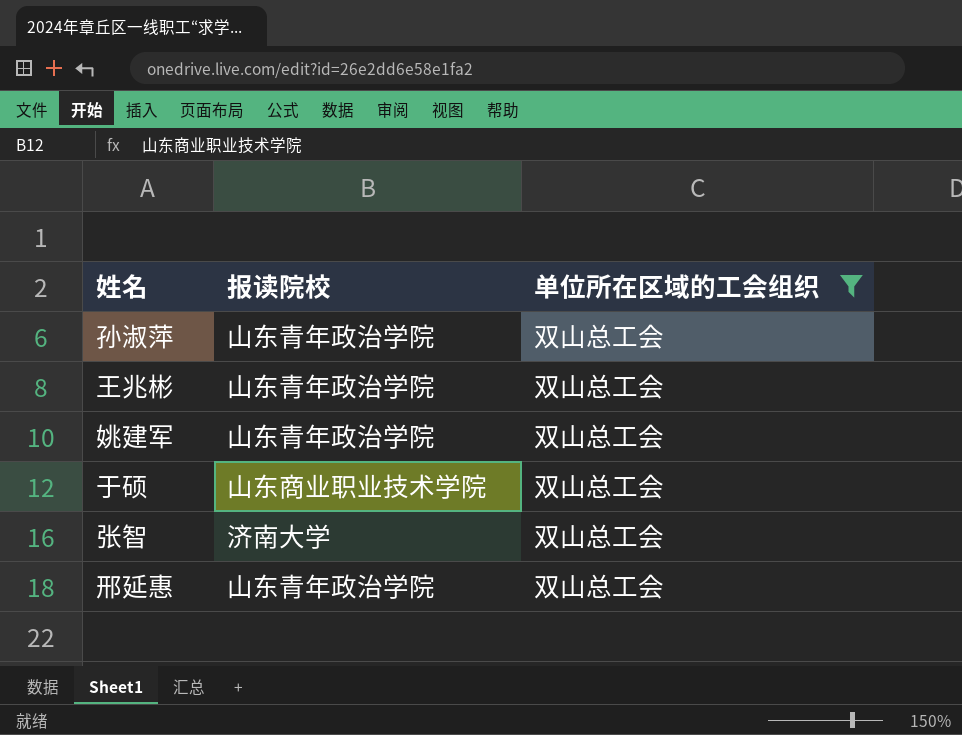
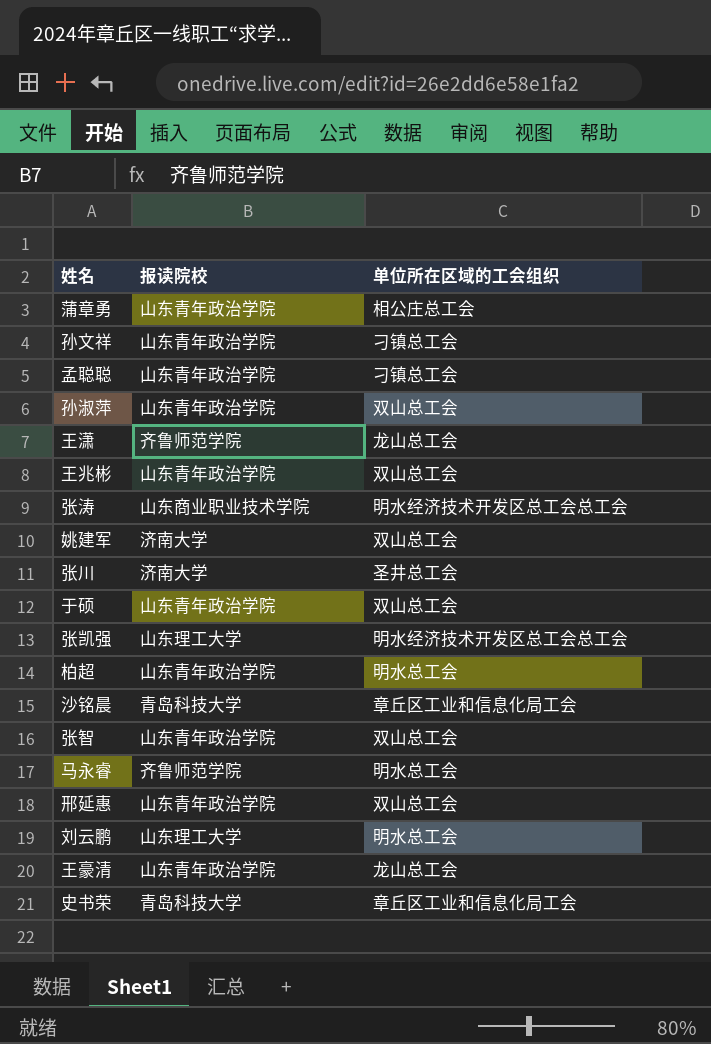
filter: 单位所在区域的工会组织 = 双山总工会 -> none
姚建军 | 报读院校: 山东青年政治学院 -> 济南大学
于硕 | 报读院校: 山东商业职业技术学院 -> 山东青年政治学院
张智 | 报读院校: 济南大学 -> 山东青年政治学院

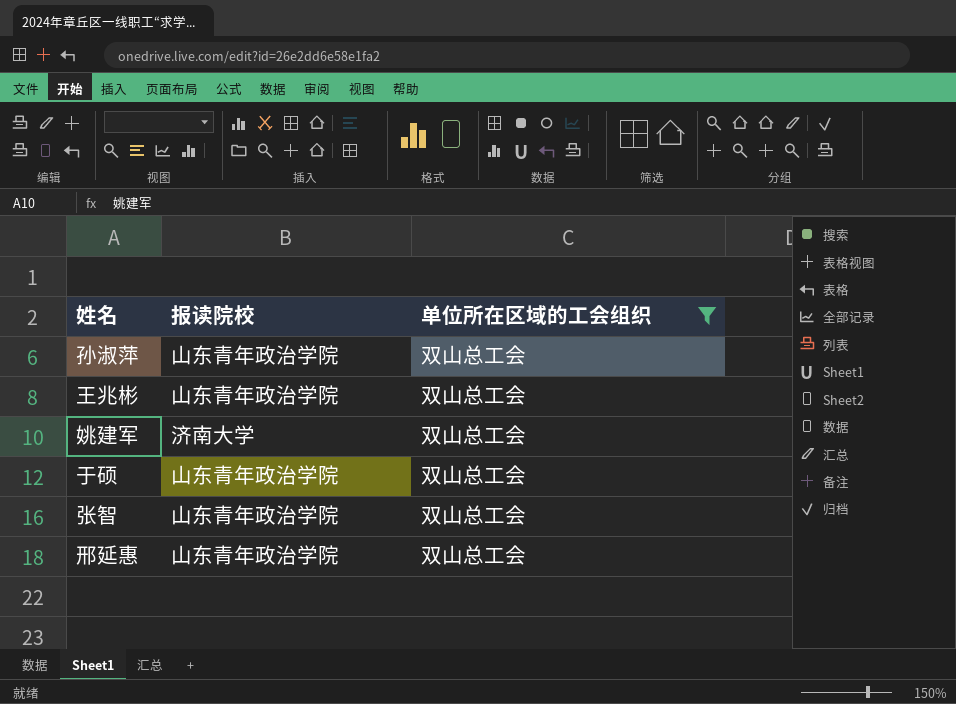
filter: none -> 单位所在区域的工会组织 = 双山总工会

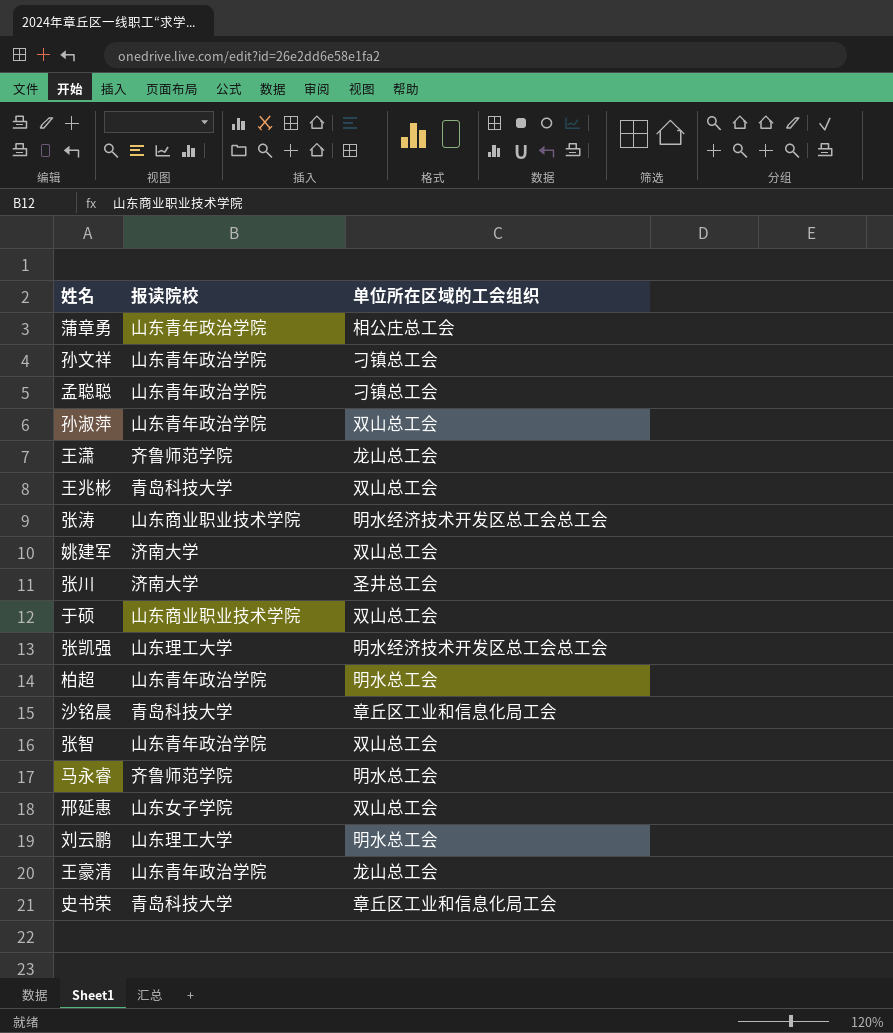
filter: 单位所在区域的工会组织 = 双山总工会 -> none
王兆彬 | 报读院校: 山东青年政治学院 -> 青岛科技大学
于硕 | 报读院校: 山东青年政治学院 -> 山东商业职业技术学院
邢延惠 | 报读院校: 山东青年政治学院 -> 山东女子学院

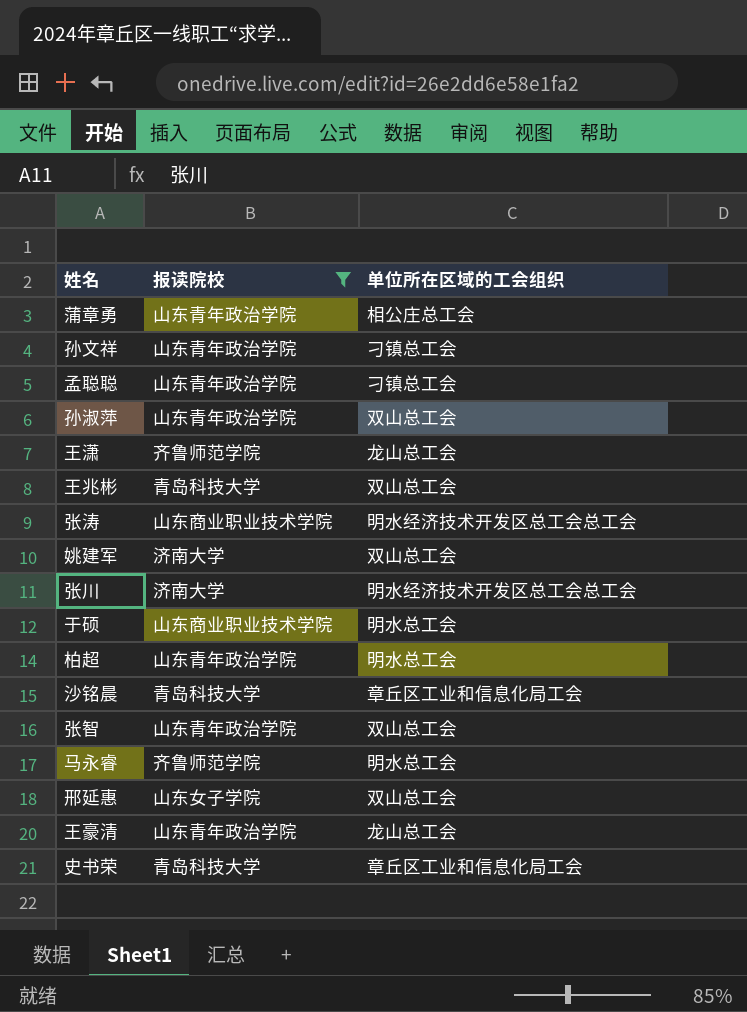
filter: none -> 报读院校 != 山东理工大学
张川 | 单位所在区域的工会组织: 圣井总工会 -> 明水经济技术开发区总工会总工会
于硕 | 单位所在区域的工会组织: 双山总工会 -> 明水总工会

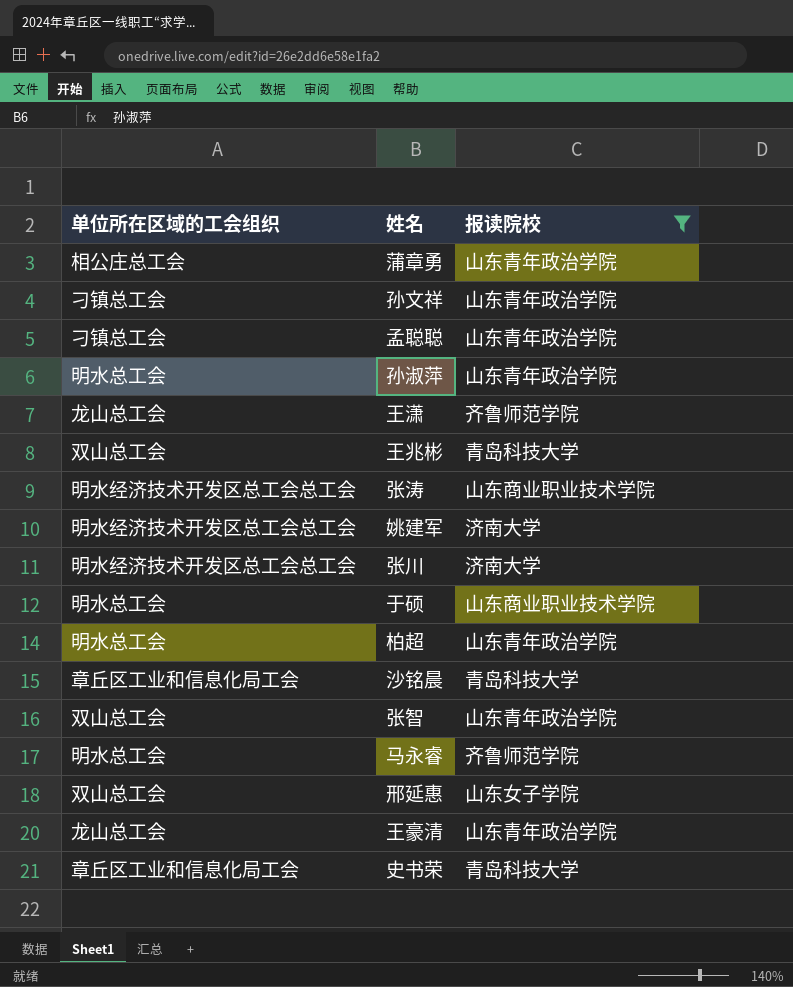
column 单位所在区域的工会组织 | position: 3 -> 1
孙淑萍 | 单位所在区域的工会组织: 双山总工会 -> 明水总工会
姚建军 | 单位所在区域的工会组织: 双山总工会 -> 明水经济技术开发区总工会总工会

